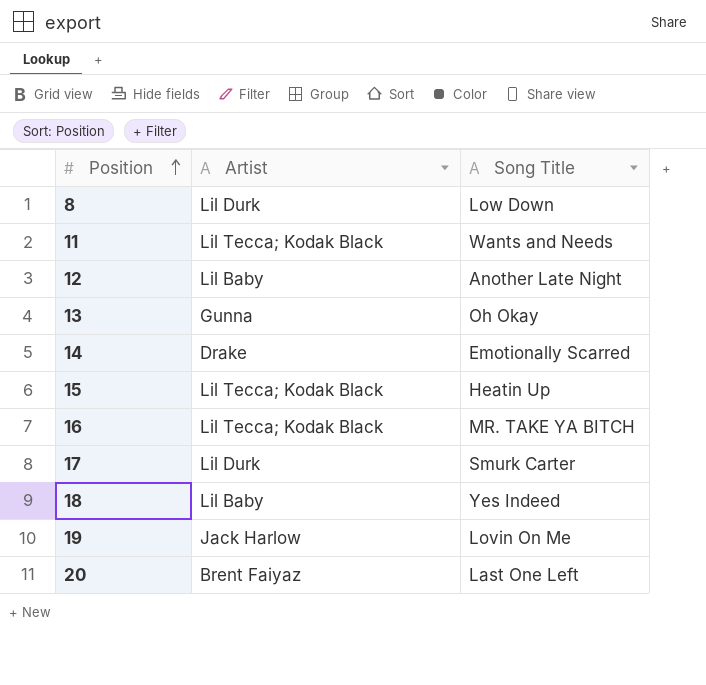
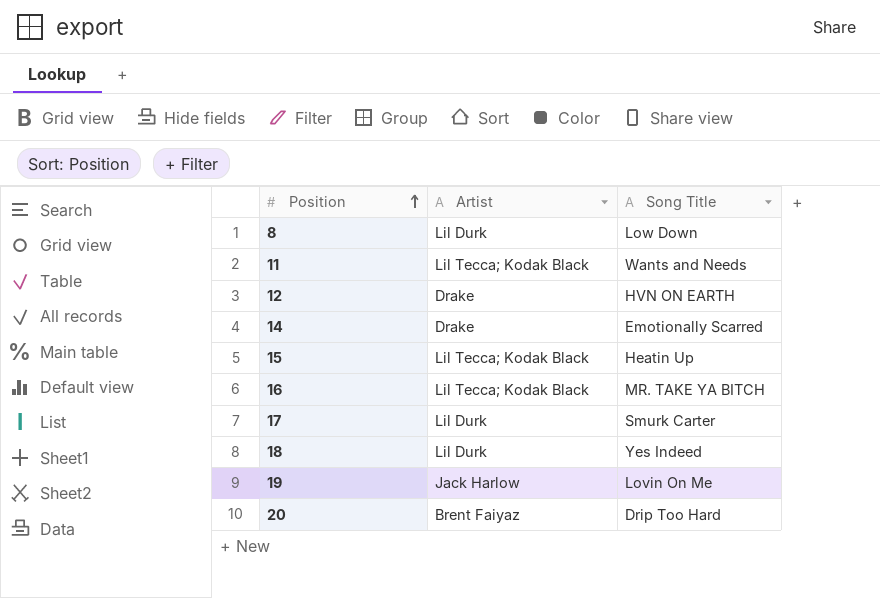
row 13: Gunna | Oh Okay -> none
12 | Artist: Lil Baby -> Drake
12 | Song Title: Another Late Night -> HVN ON EARTH
18 | Artist: Lil Baby -> Lil Durk
20 | Song Title: Last One Left -> Drip Too Hard

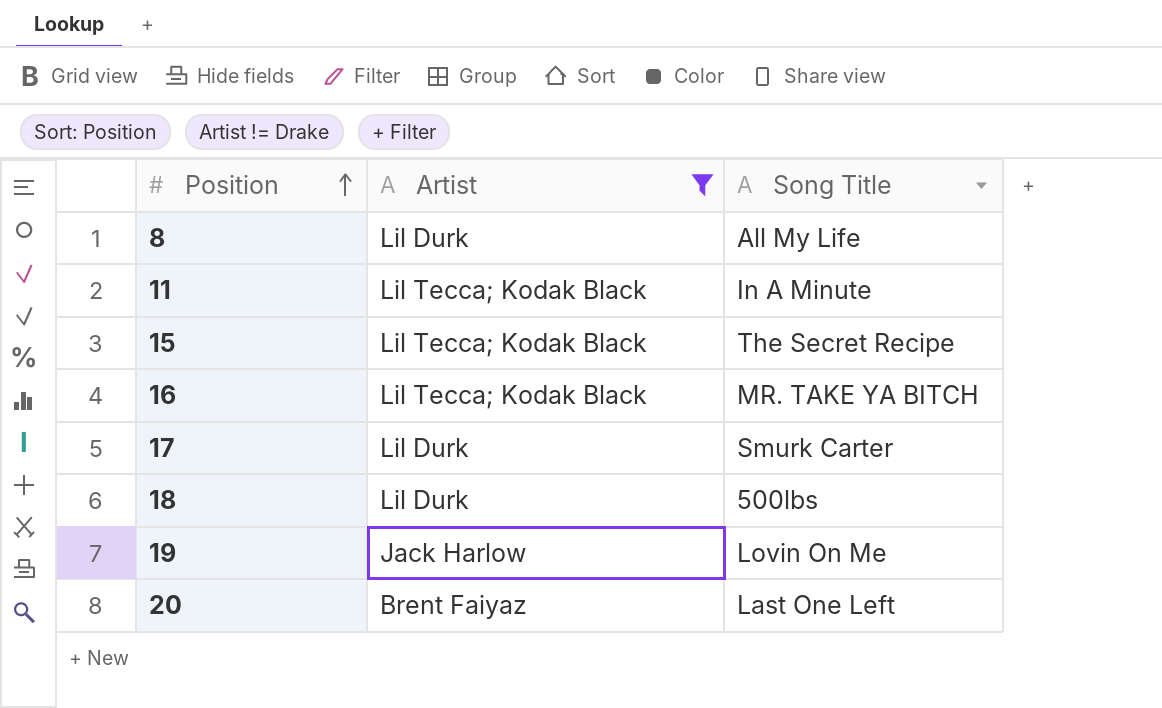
filter: none -> Artist != Drake
8 | Song Title: Low Down -> All My Life
11 | Song Title: Wants and Needs -> In A Minute
15 | Song Title: Heatin Up -> The Secret Recipe
18 | Song Title: Yes Indeed -> 500lbs
20 | Song Title: Drip Too Hard -> Last One Left

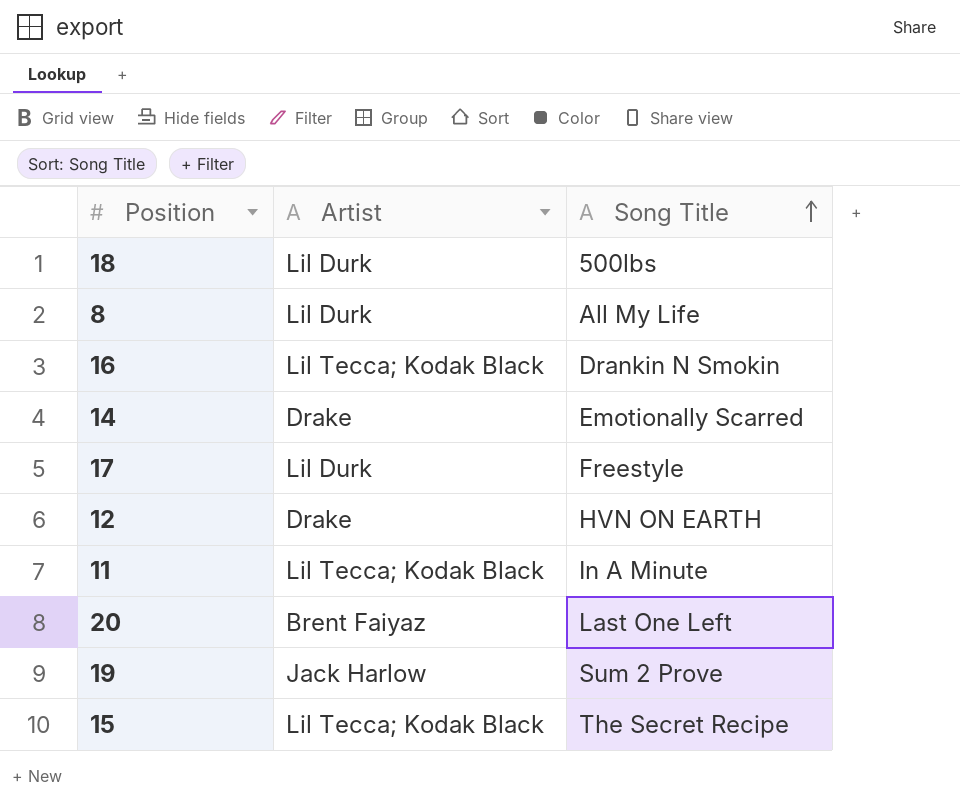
filter: Artist != Drake -> none
row order: Position ascending -> Song Title ascending
16 | Song Title: MR. TAKE YA BITCH -> Drankin N Smokin
17 | Song Title: Smurk Carter -> Freestyle
19 | Song Title: Lovin On Me -> Sum 2 Prove

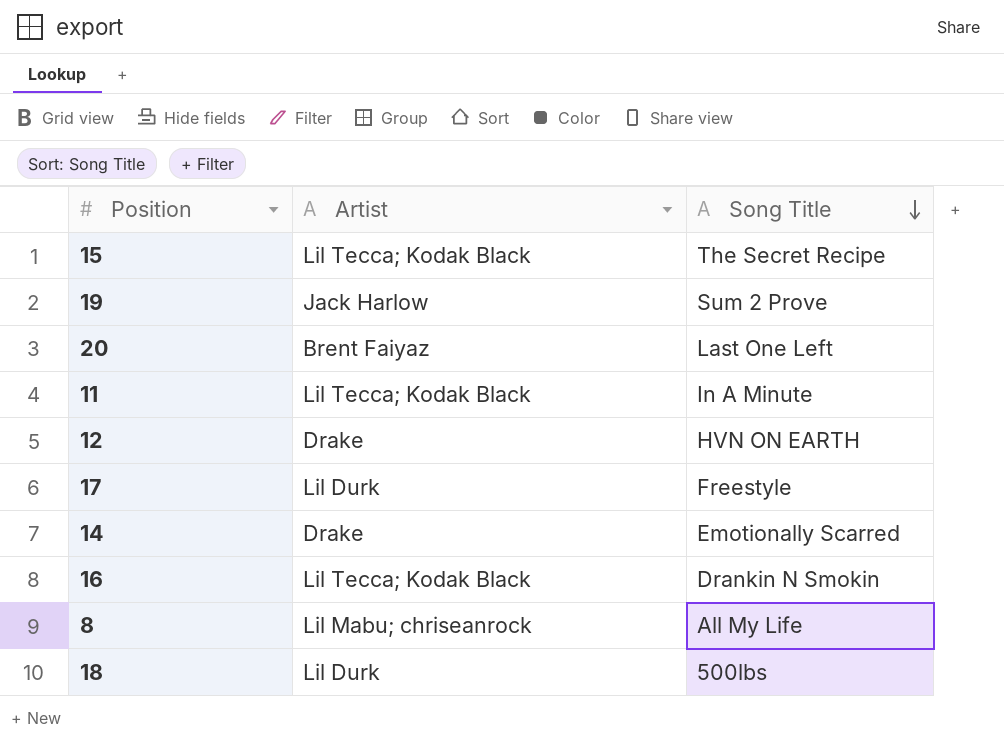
row order: Song Title ascending -> Song Title descending
8 | Artist: Lil Durk -> Lil Mabu; chriseanrock

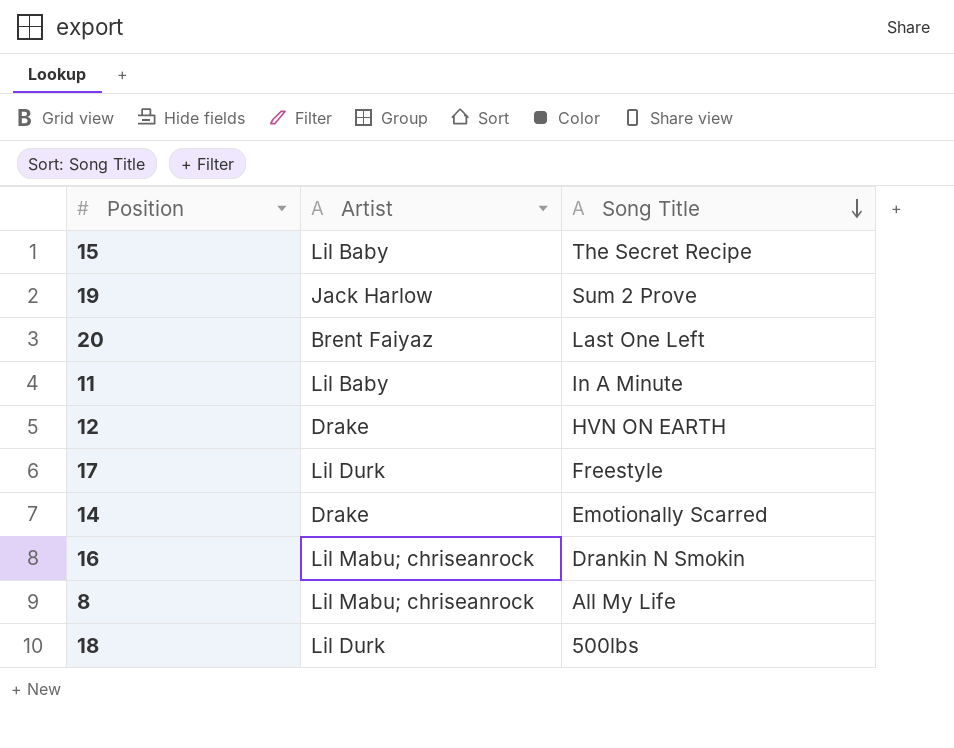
15 | Artist: Lil Tecca; Kodak Black -> Lil Baby
11 | Artist: Lil Tecca; Kodak Black -> Lil Baby
16 | Artist: Lil Tecca; Kodak Black -> Lil Mabu; chriseanrock

